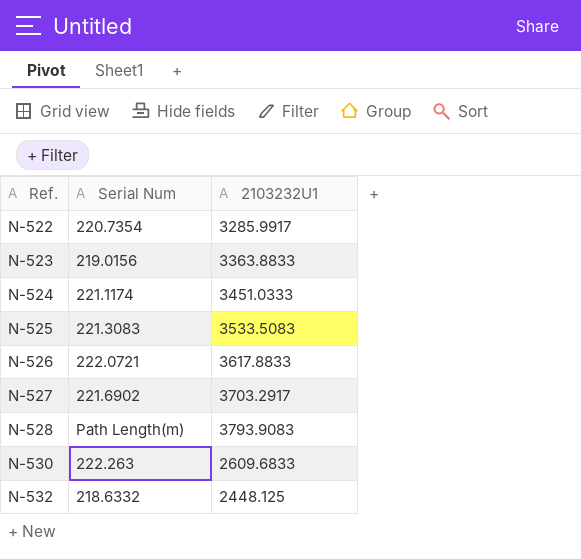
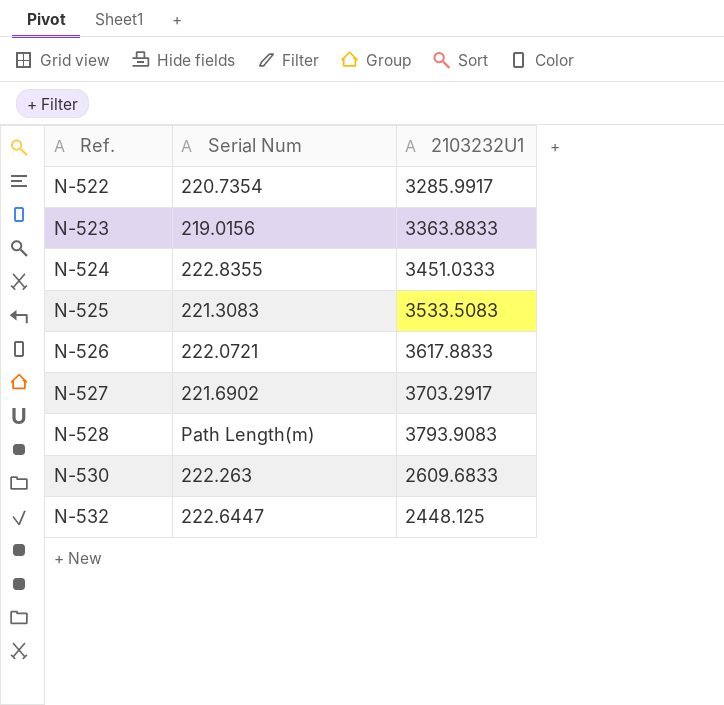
N-524 | Serial Num: 221.1174 -> 222.8355
N-532 | Serial Num: 218.6332 -> 222.6447

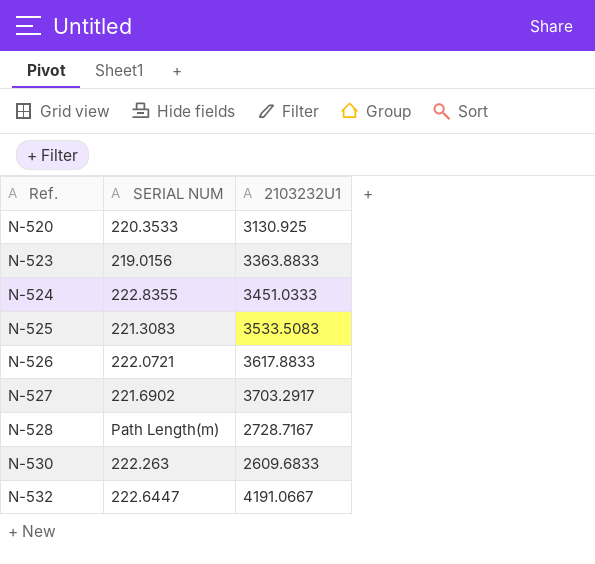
column name: Serial Num -> SERIAL NUM
row N-522: 220.7354 | 3285.9917 -> none
row N-520: none -> 220.3533 | 3130.925
N-528 | 2103232U1: 3793.9083 -> 2728.7167
N-532 | 2103232U1: 2448.125 -> 4191.0667

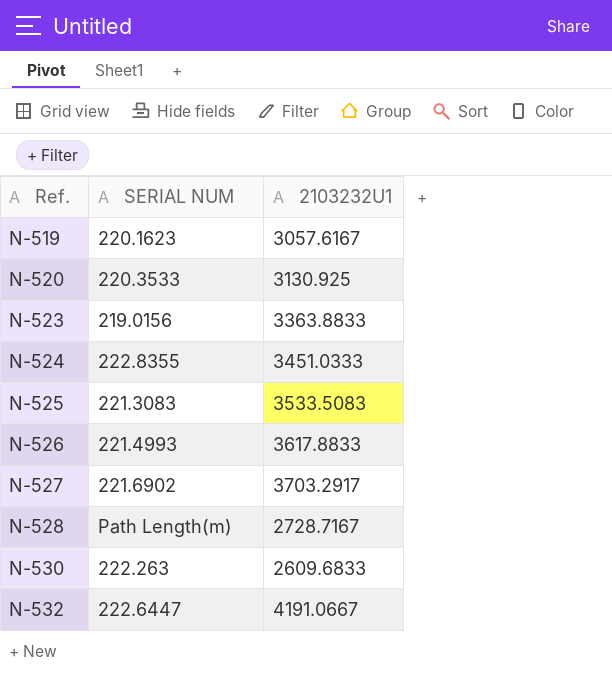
row N-519: none -> 220.1623 | 3057.6167
N-526 | SERIAL NUM: 222.0721 -> 221.4993

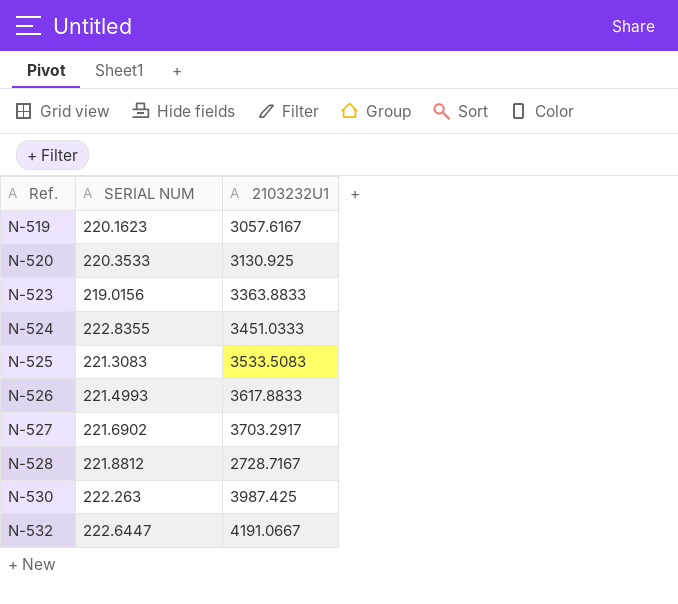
N-528 | SERIAL NUM: Path Length(m) -> 221.8812
N-530 | 2103232U1: 2609.6833 -> 3987.425

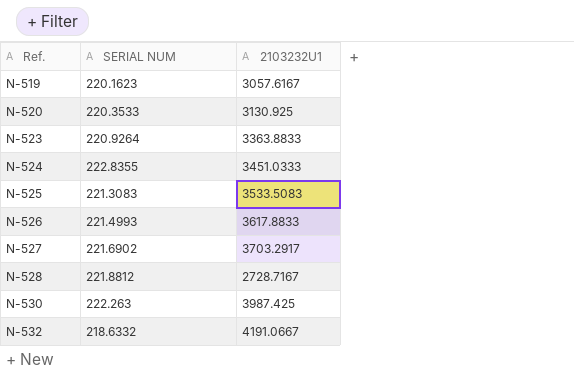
N-523 | SERIAL NUM: 219.0156 -> 220.9264
N-532 | SERIAL NUM: 222.6447 -> 218.6332

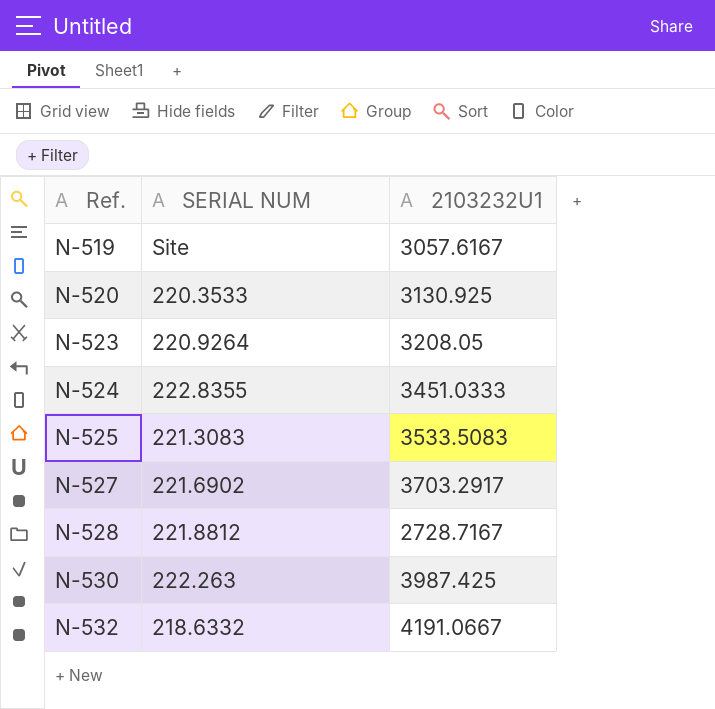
row N-526: 221.4993 | 3617.8833 -> none
N-519 | SERIAL NUM: 220.1623 -> Site
N-523 | 2103232U1: 3363.8833 -> 3208.05

